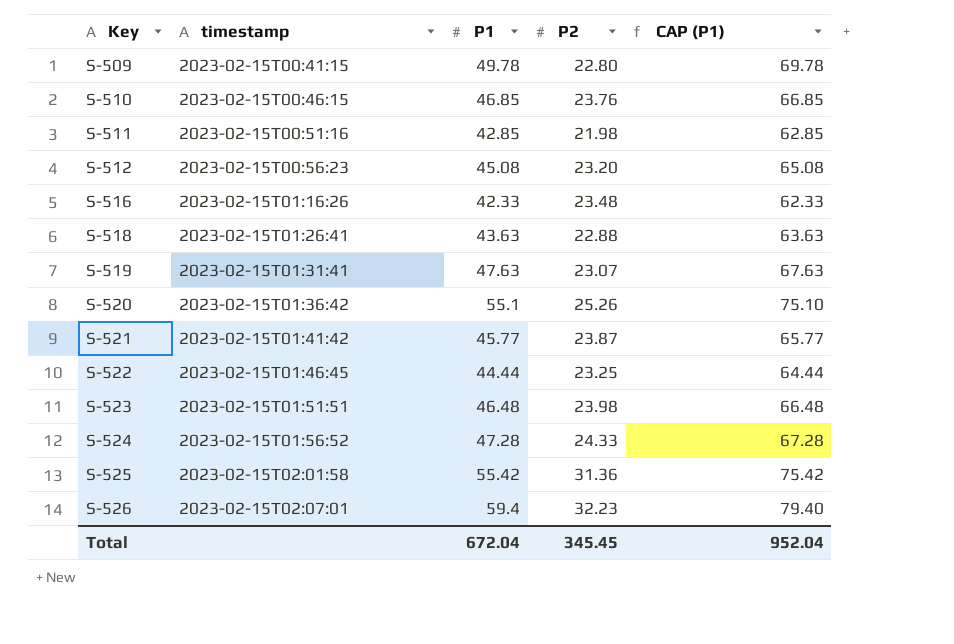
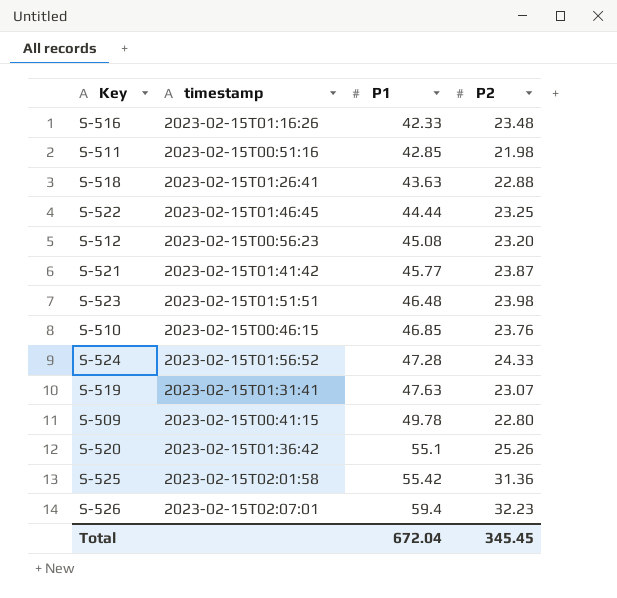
row order: Key ascending -> P1 ascending
column CAP (P1) | formula: [P1] + 20 -> none

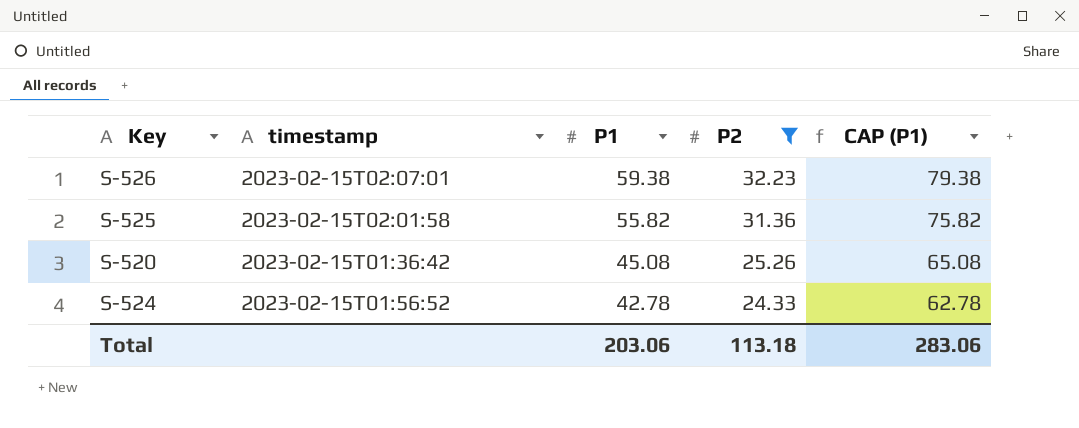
filter: none -> P2 >= 24.33
row order: P1 ascending -> P1 descending
column CAP (P1) | formula: none -> [P1] + 20
S-526 | P1: 59.4 -> 59.38
S-525 | P1: 55.42 -> 55.82
S-520 | P1: 55.1 -> 45.08
S-524 | P1: 47.28 -> 42.78
Total | P1: 672.04 -> 203.06
Total | P2: 345.45 -> 113.18

